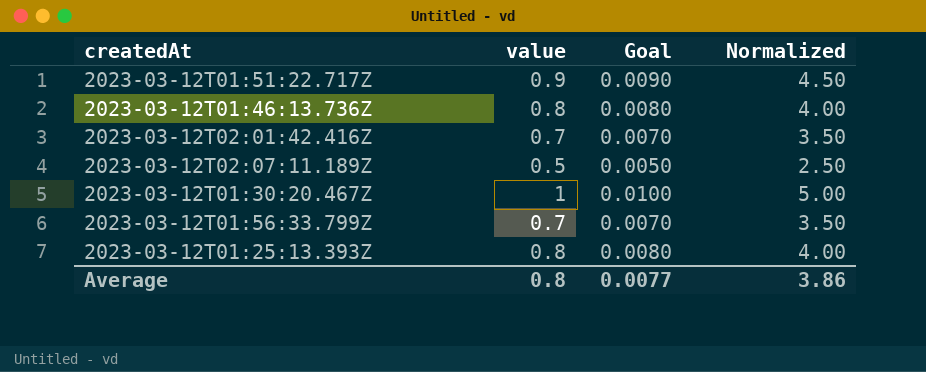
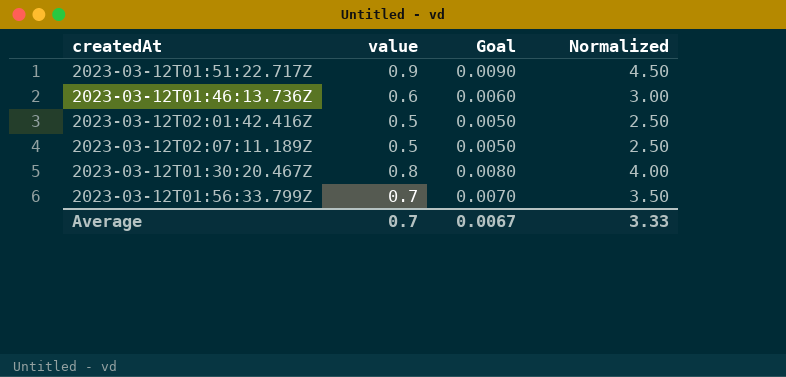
row 2023-03-12T01:25:13.393Z: 0.8 | 0.0080 | 4.00 -> none
2023-03-12T01:46:13.736Z | value: 0.8 -> 0.6
2023-03-12T01:46:13.736Z | Goal: 0.0080 -> 0.0060
2023-03-12T01:46:13.736Z | Normalized: 4.00 -> 3.00
2023-03-12T02:01:42.416Z | value: 0.7 -> 0.5
2023-03-12T02:01:42.416Z | Goal: 0.0070 -> 0.0050
2023-03-12T02:01:42.416Z | Normalized: 3.50 -> 2.50
2023-03-12T01:30:20.467Z | value: 1 -> 0.8
2023-03-12T01:30:20.467Z | Goal: 0.0100 -> 0.0080
2023-03-12T01:30:20.467Z | Normalized: 5.00 -> 4.00
Average | value: 0.8 -> 0.7
Average | Goal: 0.0077 -> 0.0067
Average | Normalized: 3.86 -> 3.33

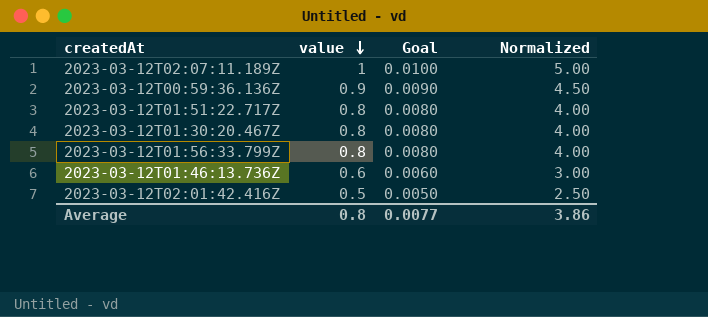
row order: none -> value descending
2023-03-12T02:07:11.189Z | value: 0.5 -> 1
2023-03-12T02:07:11.189Z | Goal: 0.0050 -> 0.0100
2023-03-12T02:07:11.189Z | Normalized: 2.50 -> 5.00
row 2023-03-12T00:59:36.136Z: none -> 0.9 | 0.0090 | 4.50
2023-03-12T01:51:22.717Z | value: 0.9 -> 0.8
2023-03-12T01:51:22.717Z | Goal: 0.0090 -> 0.0080
2023-03-12T01:51:22.717Z | Normalized: 4.50 -> 4.00
2023-03-12T01:56:33.799Z | value: 0.7 -> 0.8
2023-03-12T01:56:33.799Z | Goal: 0.0070 -> 0.0080
2023-03-12T01:56:33.799Z | Normalized: 3.50 -> 4.00
Average | value: 0.7 -> 0.8
Average | Goal: 0.0067 -> 0.0077
Average | Normalized: 3.33 -> 3.86

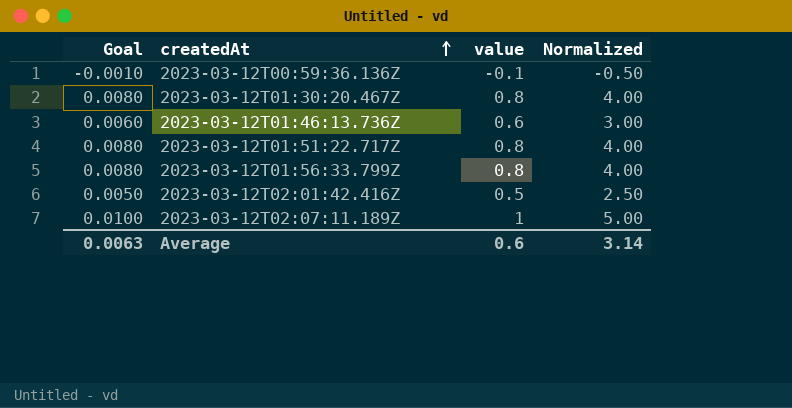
row order: value descending -> createdAt ascending
column Goal | position: 3 -> 1
2023-03-12T00:59:36.136Z | Goal: 0.0090 -> -0.0010
2023-03-12T00:59:36.136Z | value: 0.9 -> -0.1
2023-03-12T00:59:36.136Z | Normalized: 4.50 -> -0.50
Average | Goal: 0.0077 -> 0.0063
Average | value: 0.8 -> 0.6
Average | Normalized: 3.86 -> 3.14

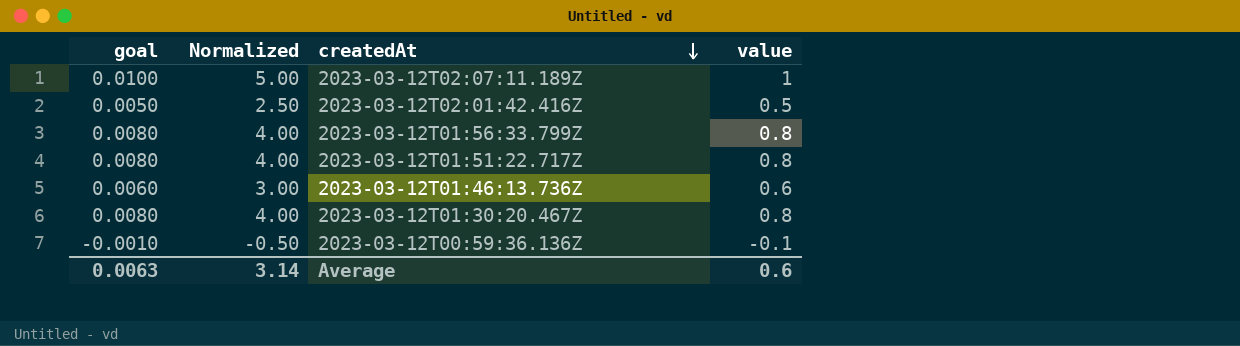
row order: createdAt ascending -> createdAt descending
column name: Goal -> goal
column Normalized | position: 4 -> 2

